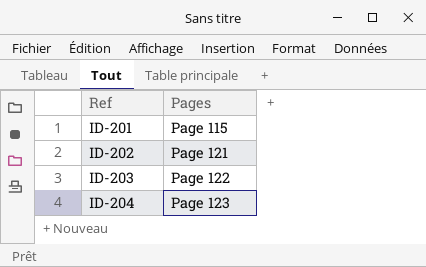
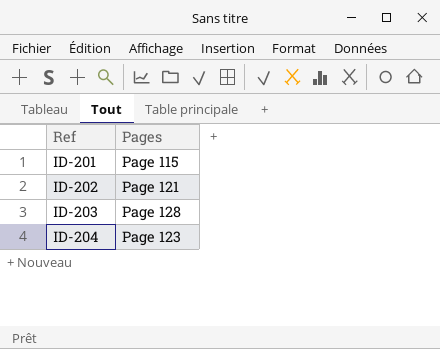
ID-203 | Pages: Page 122 -> Page 128

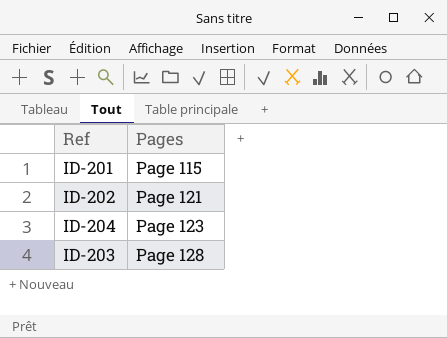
row order: Ref ascending -> Pages ascending

